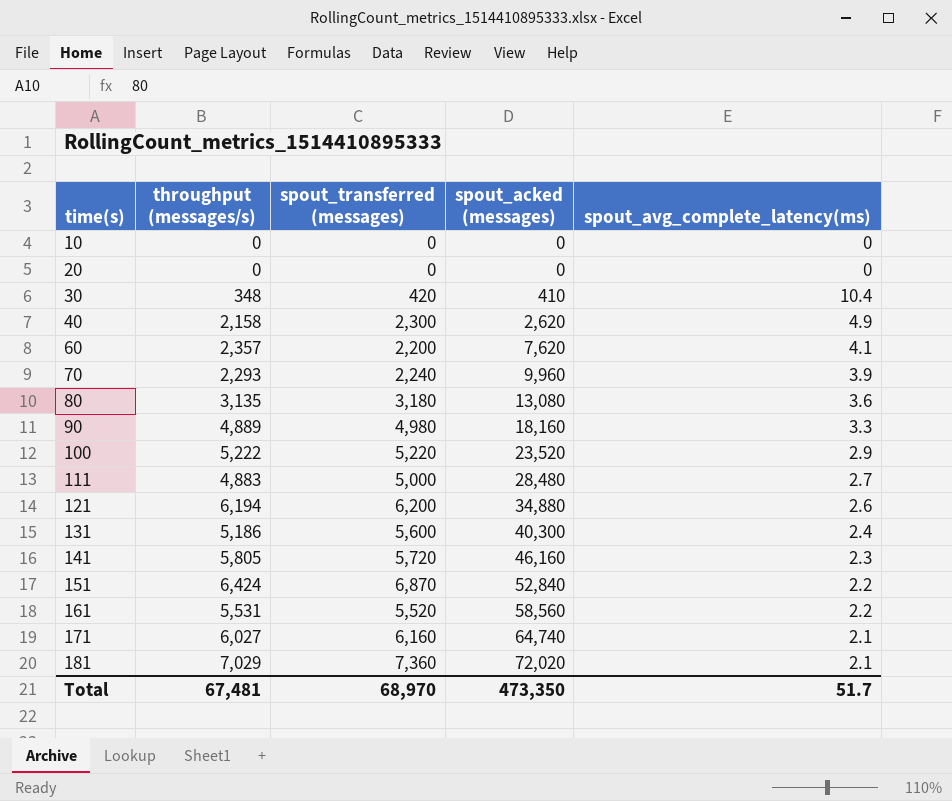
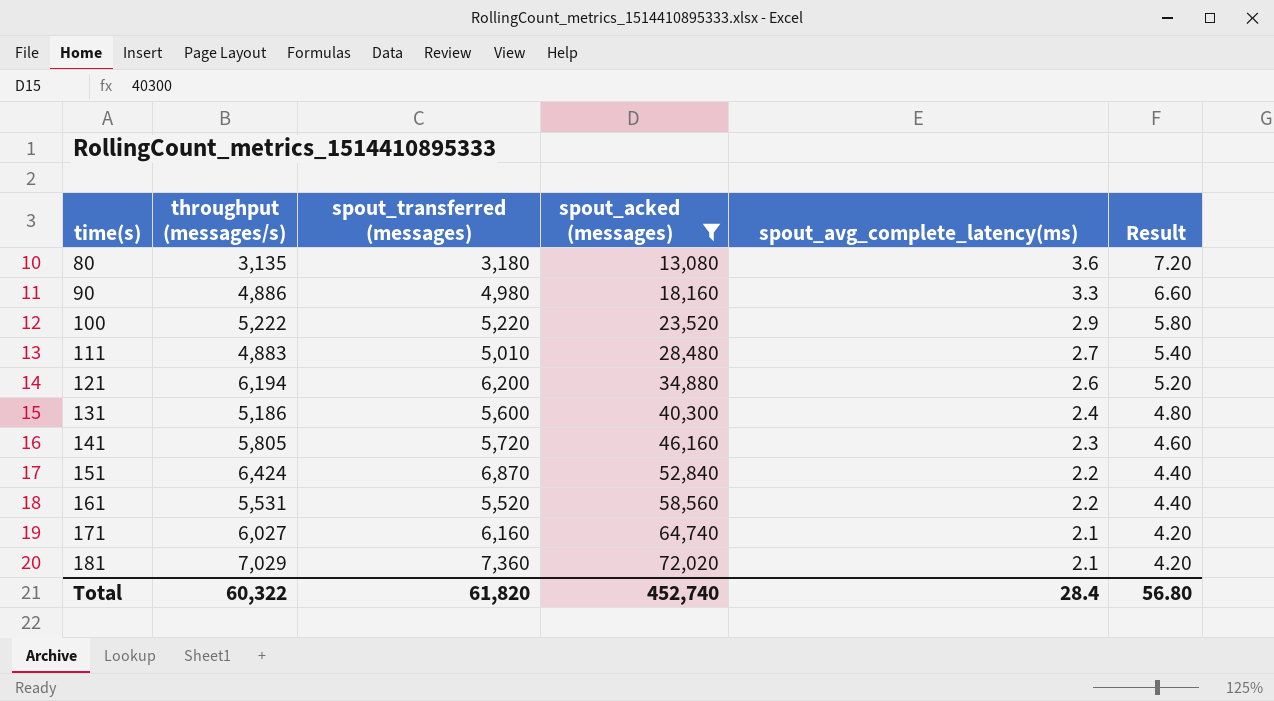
filter: none -> spout_acked (messages) >= 13,080
column Result | formula: none -> [spout_avg_complete_latency(ms)] * 2
90 | throughput (messages/s): 4,889 -> 4,886
111 | spout_transferred (messages): 5,000 -> 5,010
Total | throughput (messages/s): 67,481 -> 60,322
Total | spout_transferred (messages): 68,970 -> 61,820
Total | spout_acked (messages): 473,350 -> 452,740
Total | spout_avg_complete_latency(ms): 51.7 -> 28.4

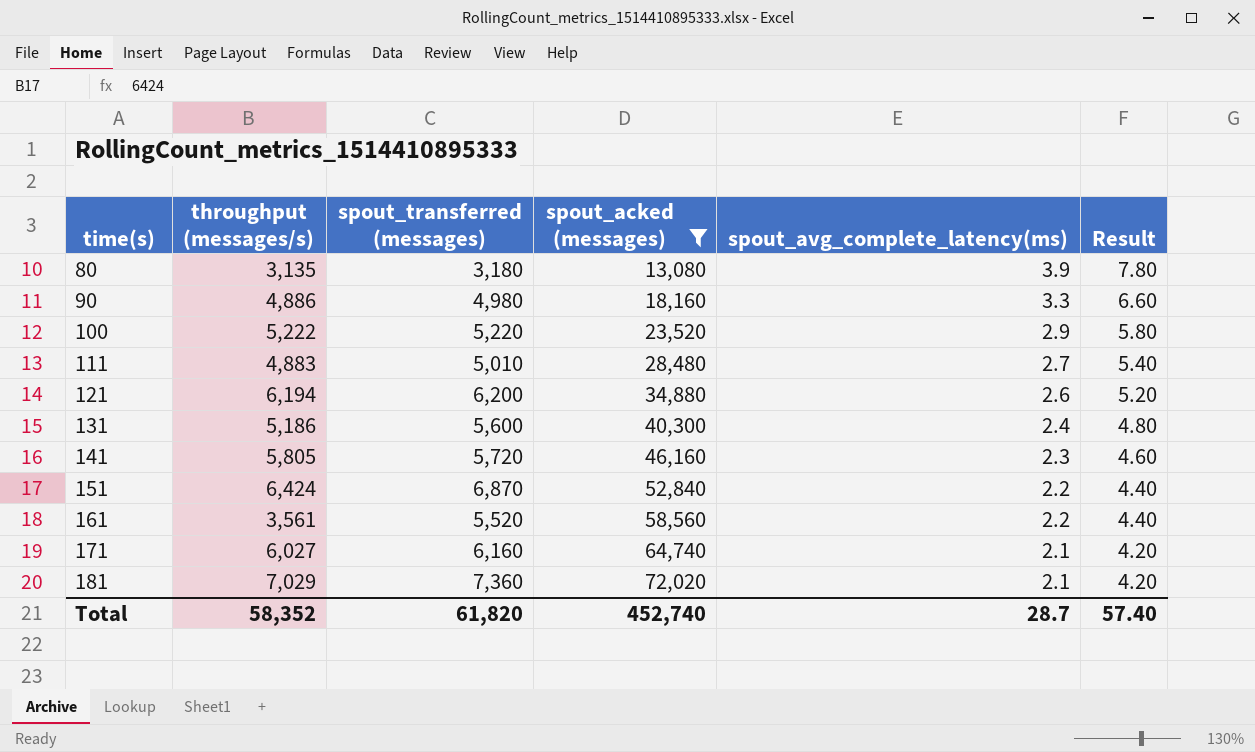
80 | spout_avg_complete_latency(ms): 3.6 -> 3.9
80 | Result: 7.20 -> 7.80
161 | throughput (messages/s): 5,531 -> 3,561
Total | throughput (messages/s): 60,322 -> 58,352
Total | spout_avg_complete_latency(ms): 28.4 -> 28.7
Total | Result: 56.80 -> 57.40

